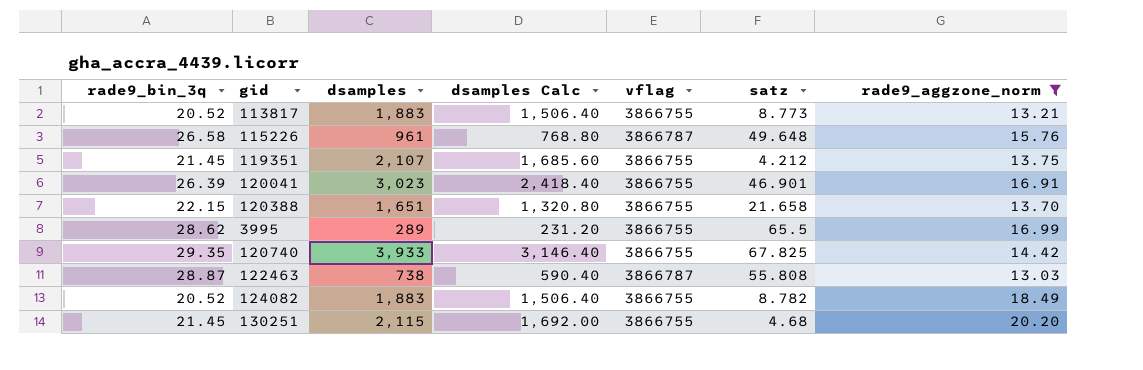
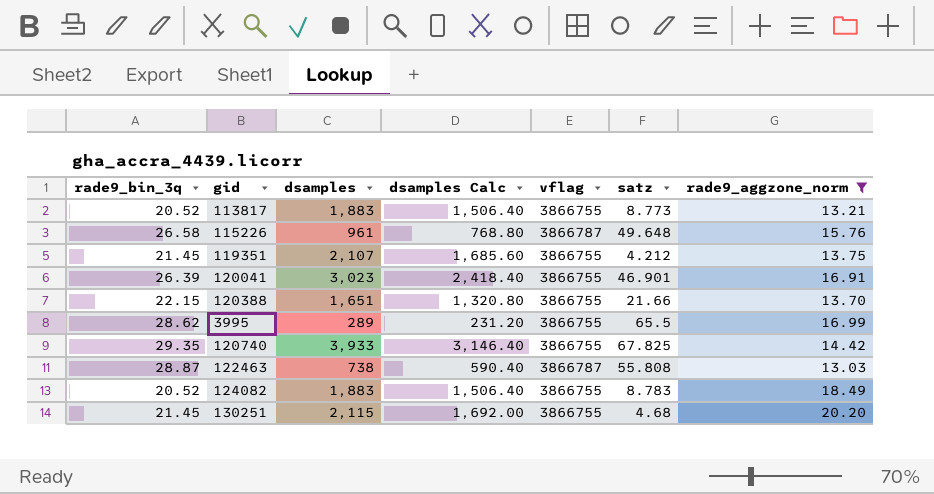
120388 | satz: 21.658 -> 21.66
124082 | satz: 8.782 -> 8.783

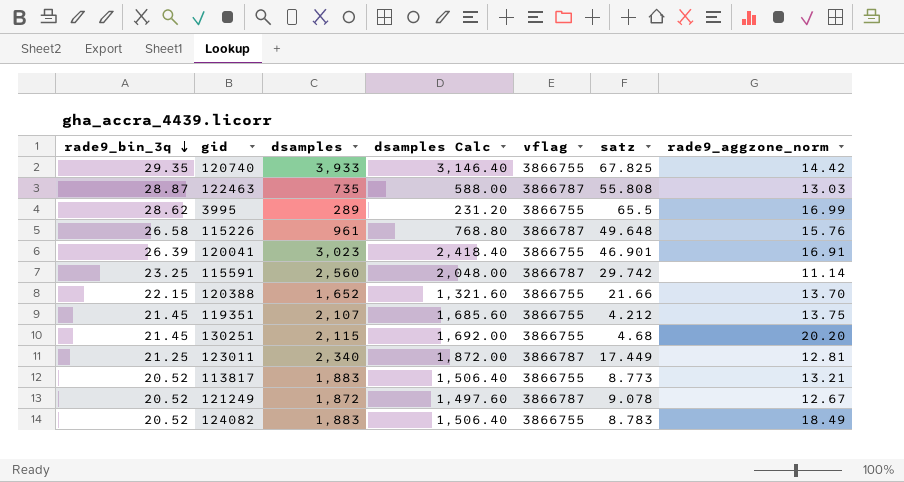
filter: rade9_aggzone_norm >= 13.03 -> none
row order: none -> rade9_bin_3q descending
122463 | dsamples: 738 -> 735
122463 | dsamples Calc: 590.40 -> 588.00
120388 | dsamples: 1,651 -> 1,652
120388 | dsamples Calc: 1,320.80 -> 1,321.60

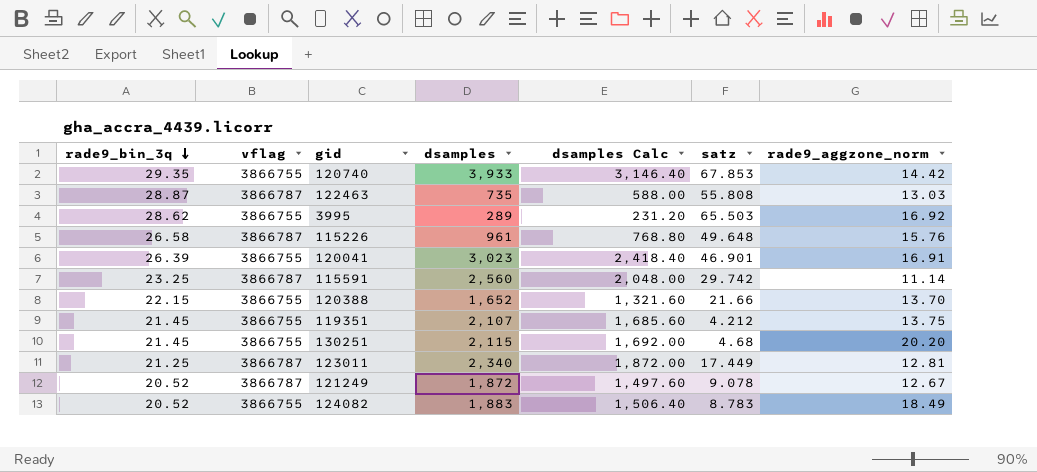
column vflag | position: 5 -> 2
row 113817: 20.52 | 1,883 | 1,506.40 | 3866755 | 8.773 | 13.21 -> none
120740 | satz: 67.825 -> 67.853
3995 | satz: 65.5 -> 65.503
3995 | rade9_aggzone_norm: 16.99 -> 16.92

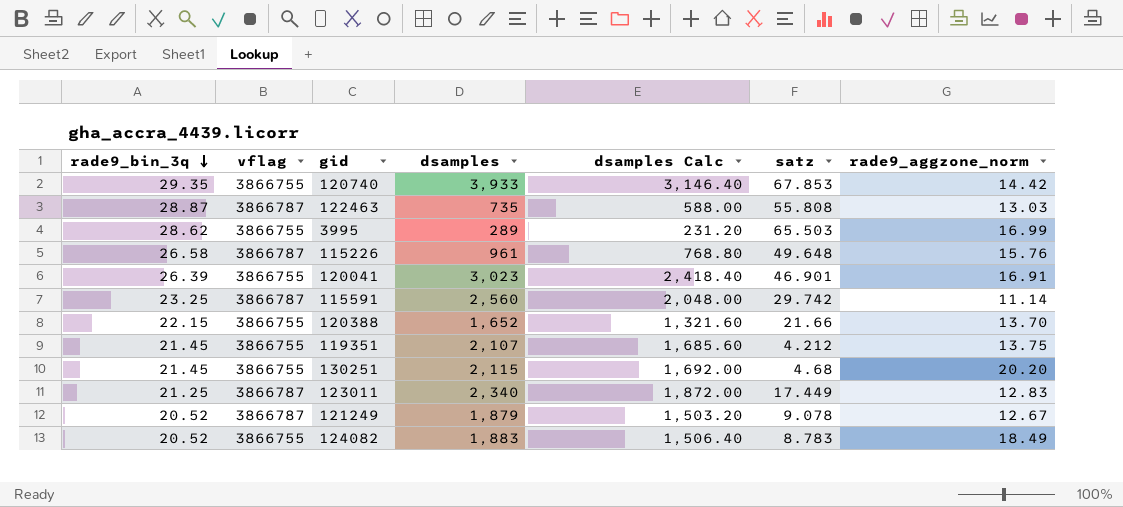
3995 | rade9_aggzone_norm: 16.92 -> 16.99
123011 | rade9_aggzone_norm: 12.81 -> 12.83
121249 | dsamples: 1,872 -> 1,879
121249 | dsamples Calc: 1,497.60 -> 1,503.20

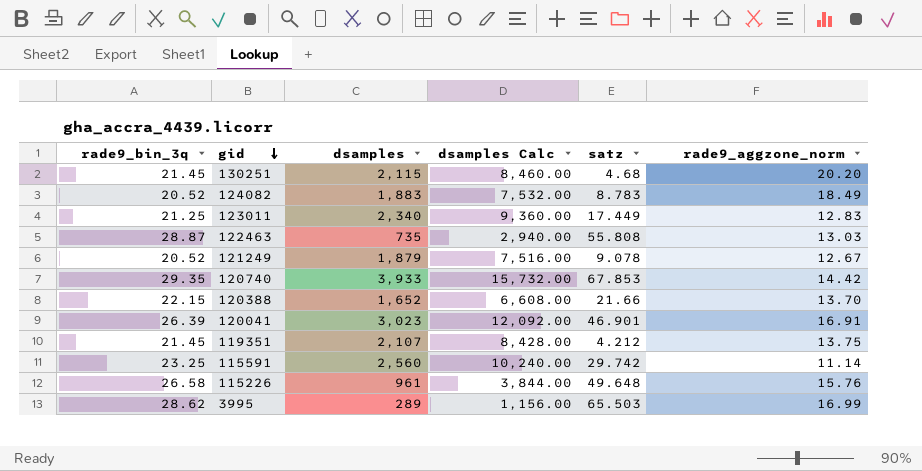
row order: rade9_bin_3q descending -> gid descending
column vflag | position: 2 -> none
column dsamples Calc | formula: [dsamples] * 0.8 -> [dsamples] * 4

